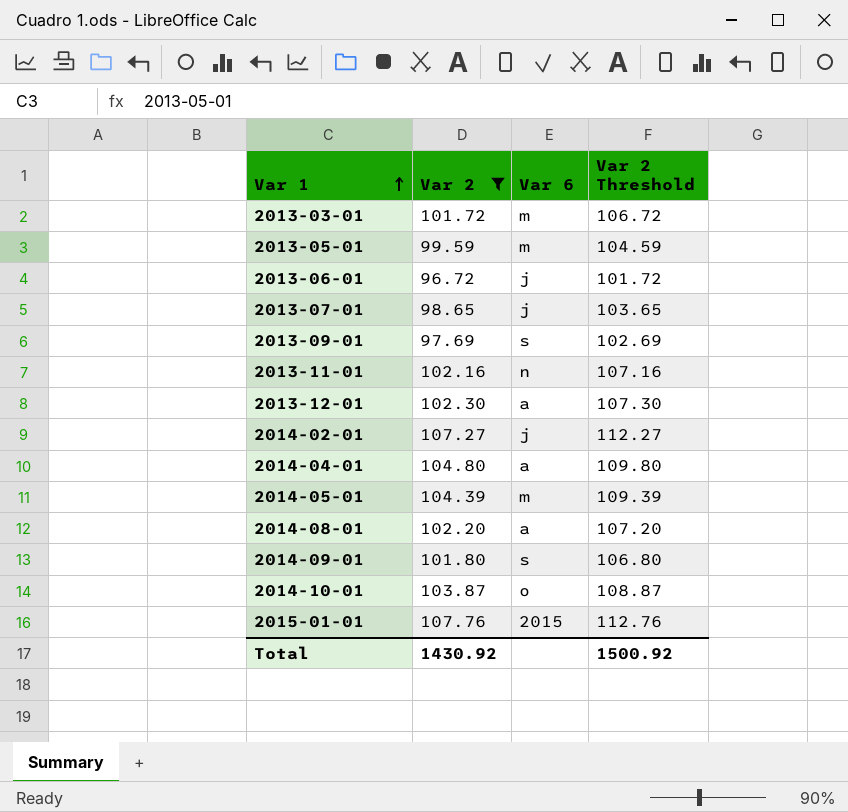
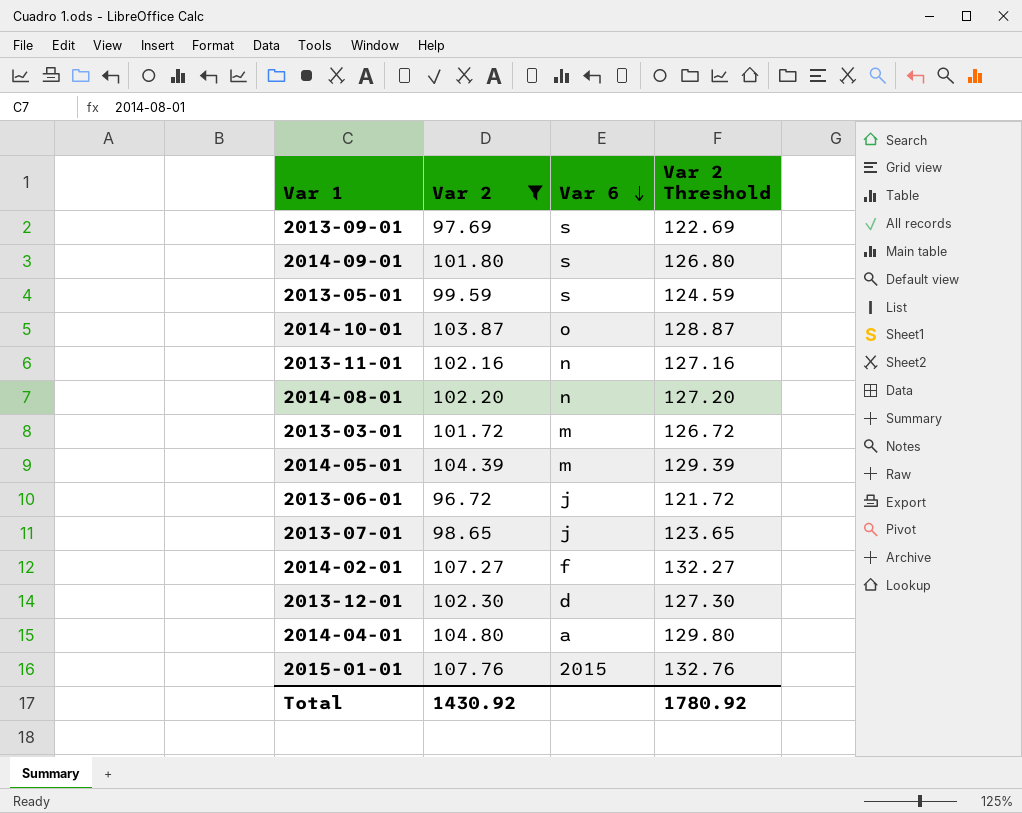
row order: Var 1 ascending -> Var 6 descending
column Var 2 Threshold | formula: [Var 2] + 5 -> [Var 2] + 25
2013-05-01 | Var 6: m -> s
2014-08-01 | Var 6: a -> n
2014-02-01 | Var 6: j -> f
2013-12-01 | Var 6: a -> d
Total | Var 2 Threshold: 1500.92 -> 1780.92

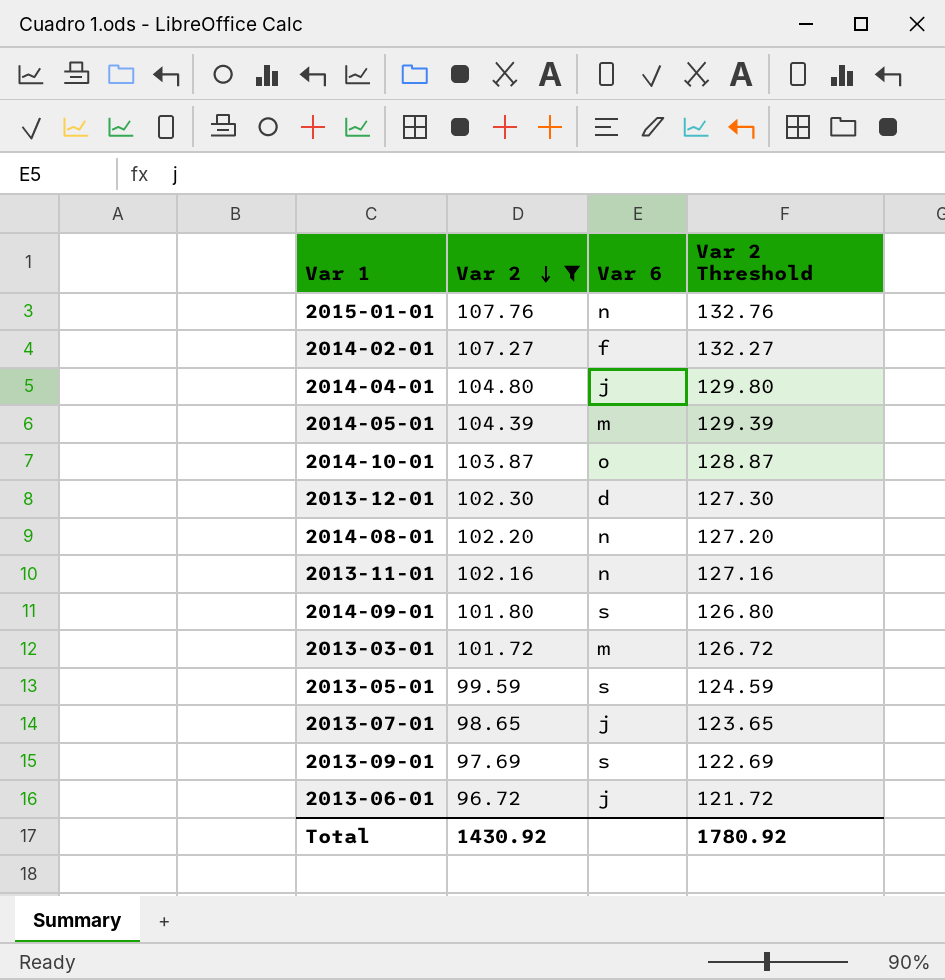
row order: Var 6 descending -> Var 2 descending
2015-01-01 | Var 6: 2015 -> n
2014-04-01 | Var 6: a -> j

